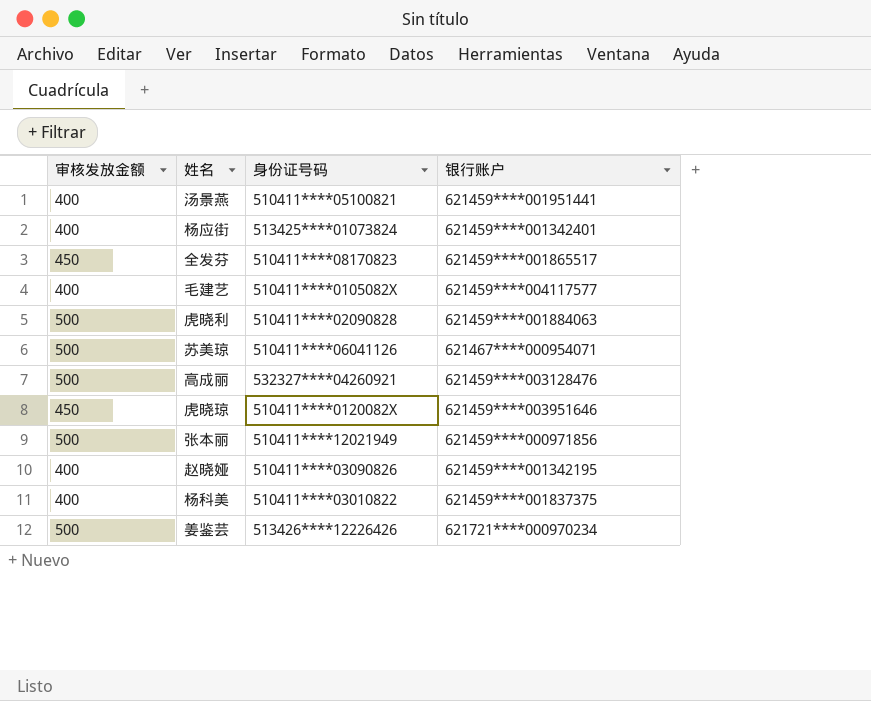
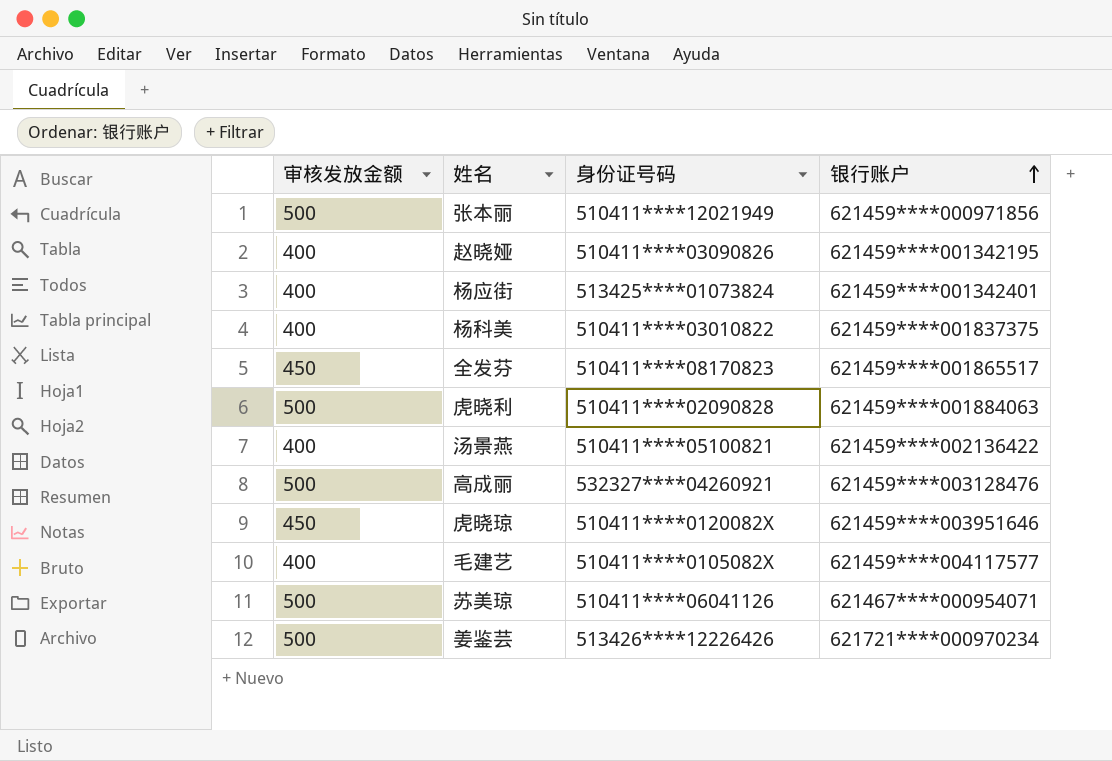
row order: none -> 银行账户 ascending
汤景燕 | 银行账户: 621459****001951441 -> 621459****002136422

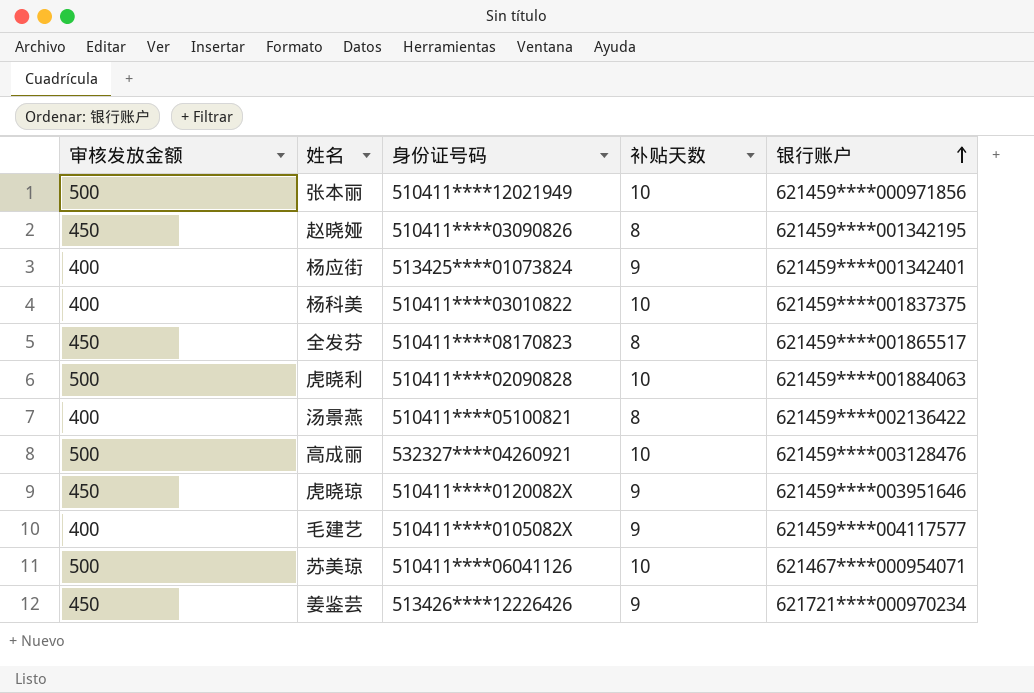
column 补贴天数 | position: none -> 4
赵晓娅 | 审核发放金额: 400 -> 450
姜鉴芸 | 审核发放金额: 500 -> 450

